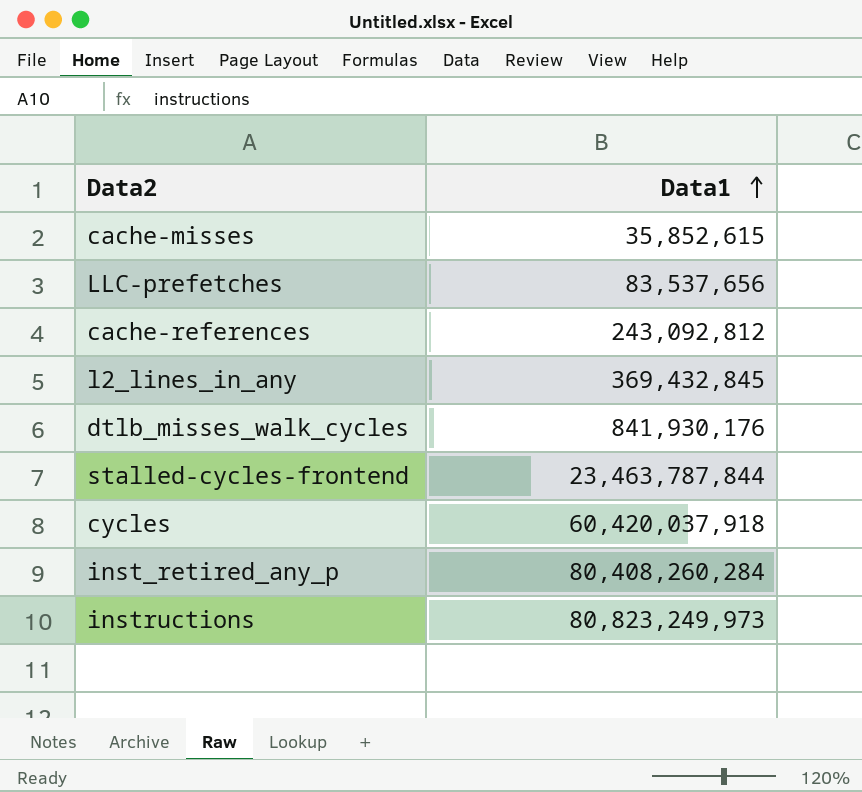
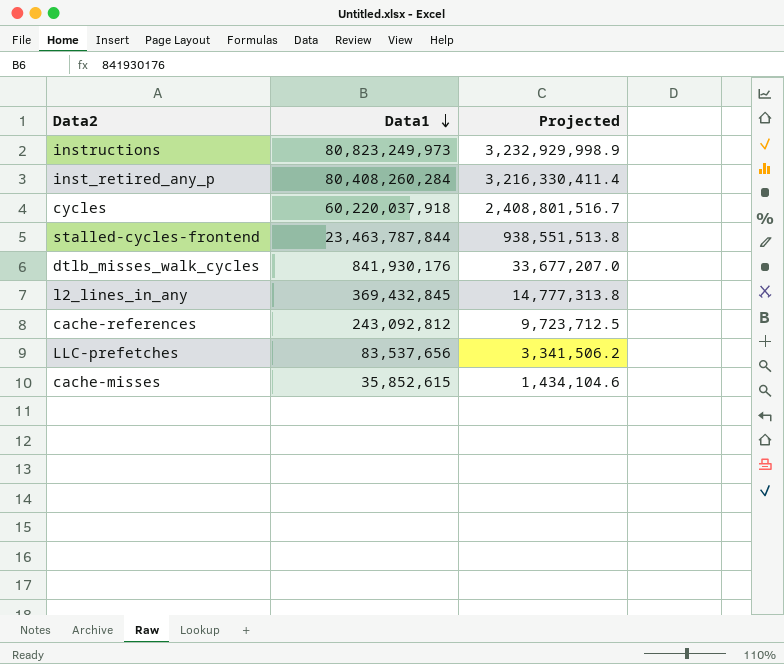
row order: Data1 ascending -> Data1 descending
column Projected | formula: none -> [Data1] * 0.04
cycles | Data1: 60,420,037,918 -> 60,220,037,918

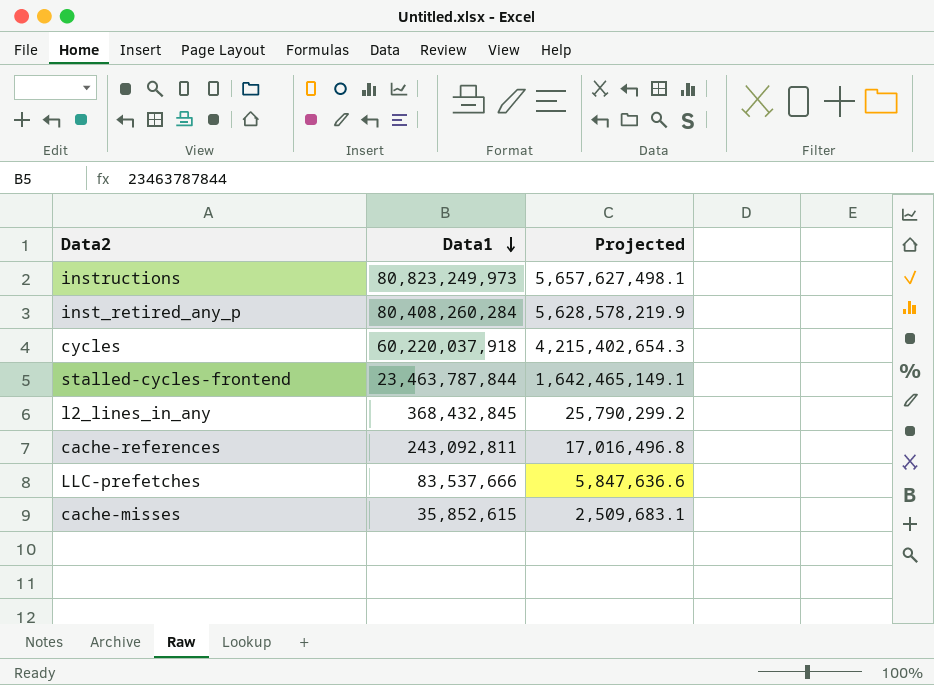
column Projected | formula: [Data1] * 0.04 -> [Data1] * 0.07
row dtlb_misses_walk_cycles: 841,930,176 | 33,677,207.0 -> none
l2_lines_in_any | Data1: 369,432,845 -> 368,432,845
cache-references | Data1: 243,092,812 -> 243,092,811
LLC-prefetches | Data1: 83,537,656 -> 83,537,666

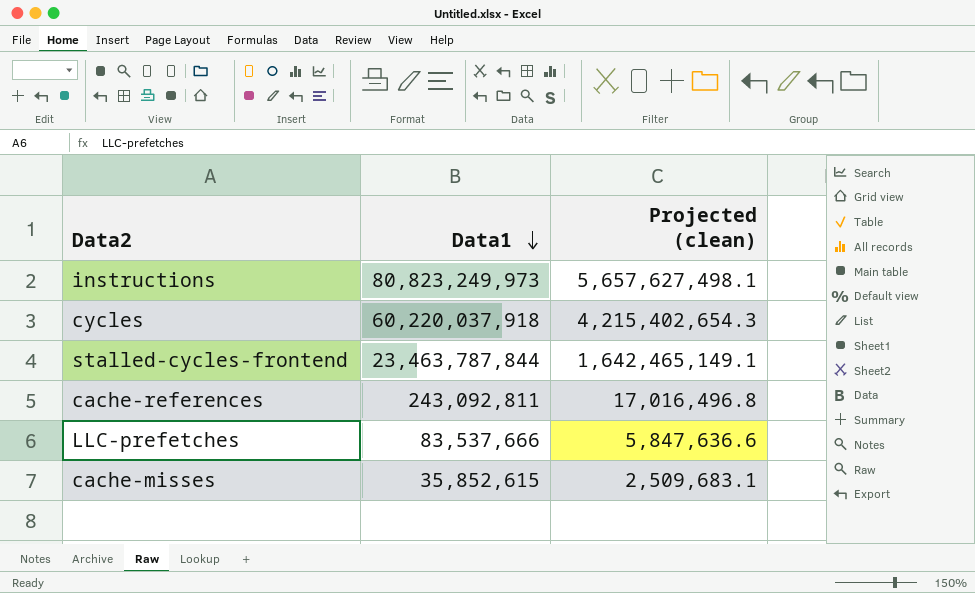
column name: Projected -> Projected (clean)
row inst_retired_any_p: 80,408,260,284 | 5,628,578,219.9 -> none
row l2_lines_in_any: 368,432,845 | 25,790,299.2 -> none

